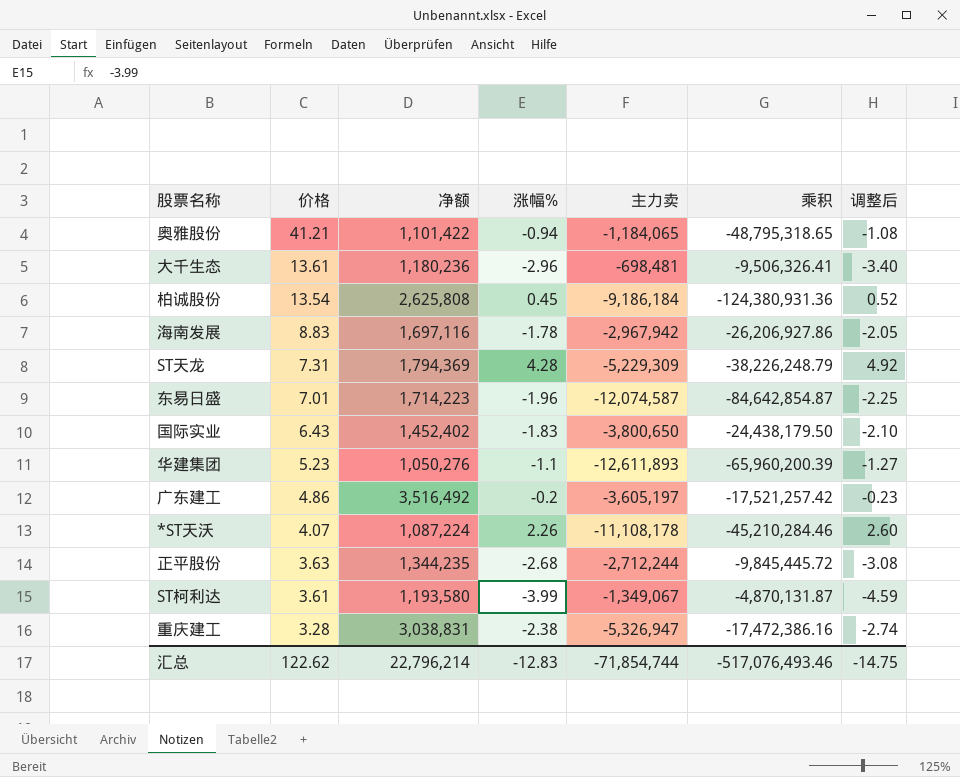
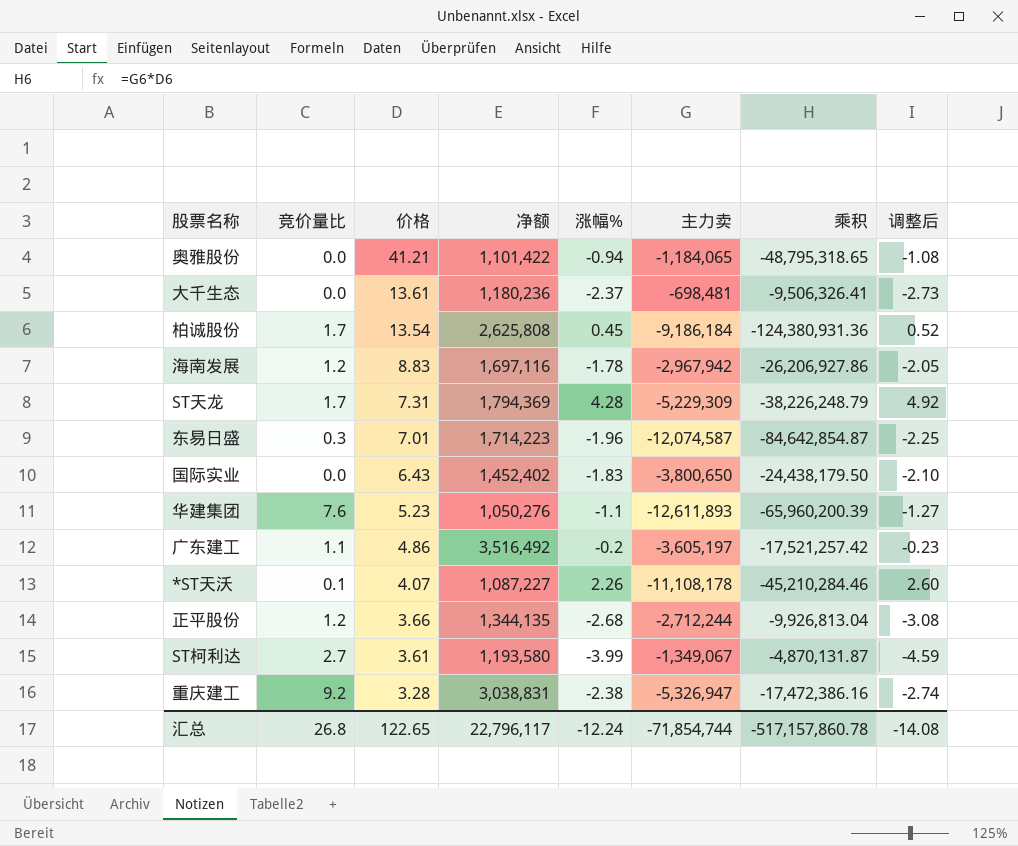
column 竞价量比 | position: none -> 2
大千生态 | 涨幅%: -2.96 -> -2.37
大千生态 | 调整后: -3.40 -> -2.73
*ST天沃 | 净额: 1,087,224 -> 1,087,227
正平股份 | 价格: 3.63 -> 3.66
正平股份 | 净额: 1,344,235 -> 1,344,135
正平股份 | 乘积: -9,845,445.72 -> -9,926,813.04
汇总 | 价格: 122.62 -> 122.65
汇总 | 净额: 22,796,214 -> 22,796,117
汇总 | 涨幅%: -12.83 -> -12.24
汇总 | 乘积: -517,076,493.46 -> -517,157,860.78
汇总 | 调整后: -14.75 -> -14.08

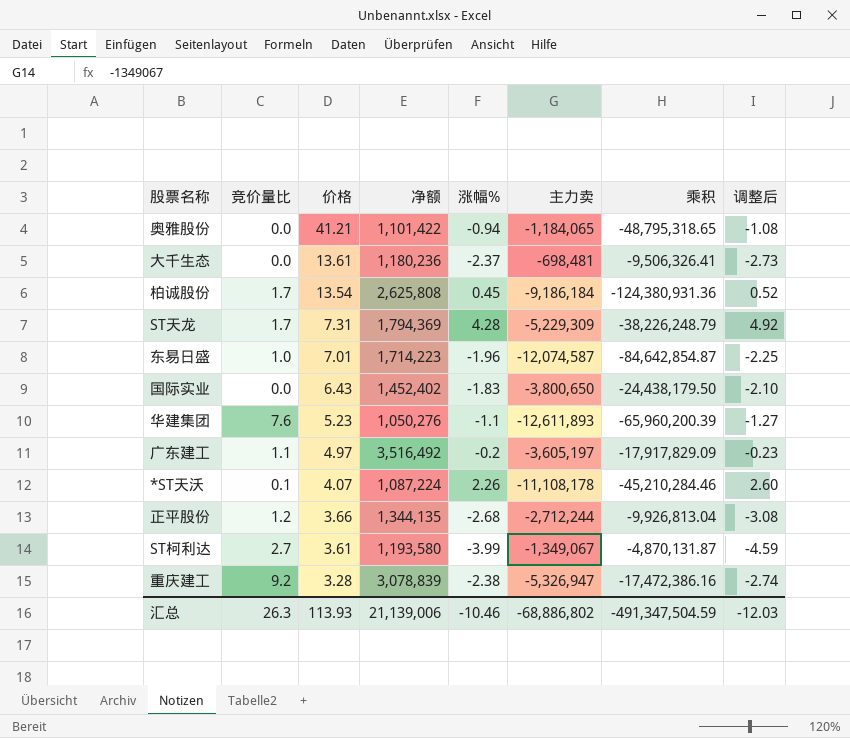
row 海南发展: 1.2 | 8.83 | 1,697,116 | -1.78 | -2,967,942 | -26,206,927.86 | -2.05 -> none
东易日盛 | 竞价量比: 0.3 -> 1.0
广东建工 | 价格: 4.86 -> 4.97
广东建工 | 乘积: -17,521,257.42 -> -17,917,829.09
*ST天沃 | 净额: 1,087,227 -> 1,087,224
重庆建工 | 净额: 3,038,831 -> 3,078,839
汇总 | 竞价量比: 26.8 -> 26.3
汇总 | 价格: 122.65 -> 113.93
汇总 | 净额: 22,796,117 -> 21,139,006
汇总 | 涨幅%: -12.24 -> -10.46
汇总 | 主力卖: -71,854,744 -> -68,886,802
汇总 | 乘积: -517,157,860.78 -> -491,347,504.59
汇总 | 调整后: -14.08 -> -12.03

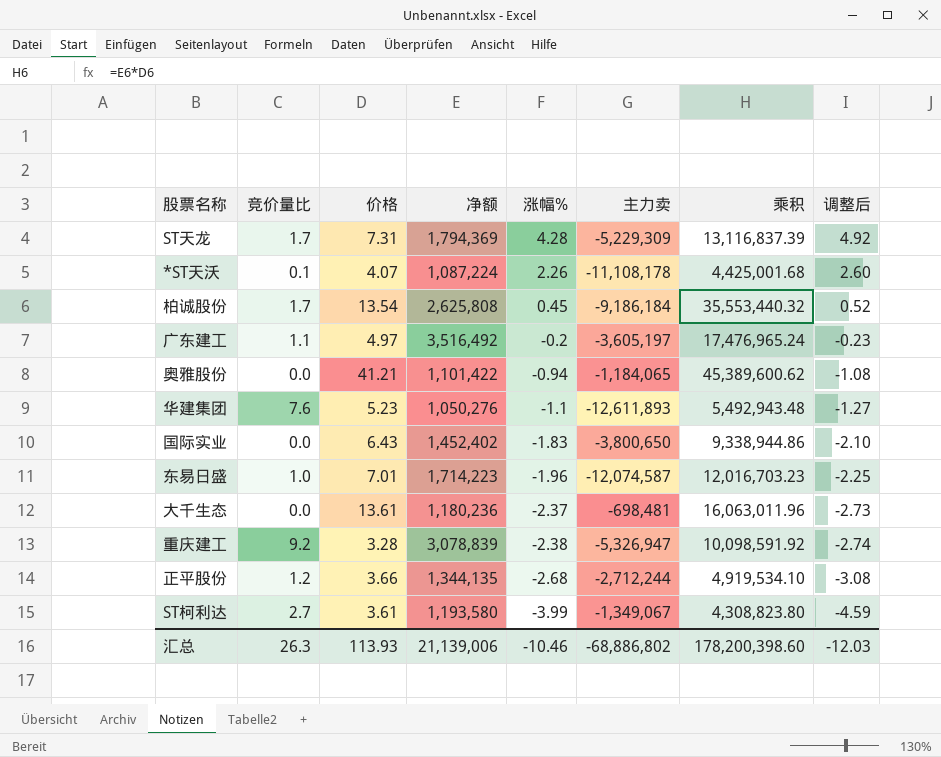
row order: 价格 descending -> 涨幅% descending
column 乘积 | formula: [价格] * [主力卖] -> [价格] * [净额]
汇总 | 乘积: -491,347,504.59 -> 178,200,398.60

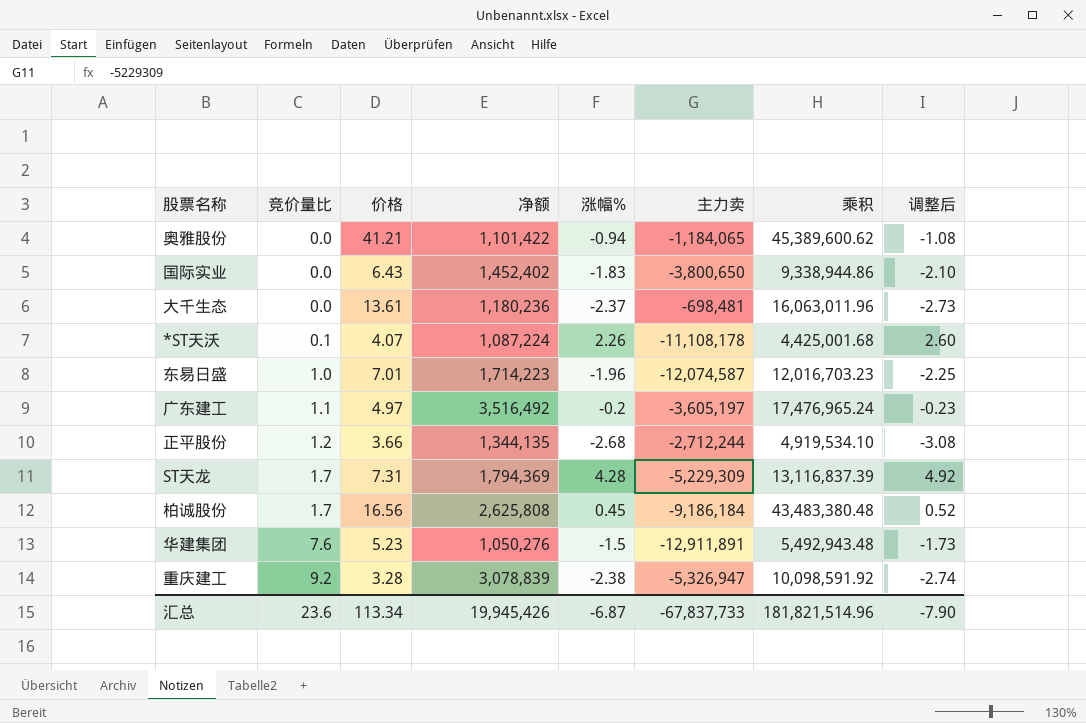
row order: 涨幅% descending -> 竞价量比 ascending
row ST柯利达: 2.7 | 3.61 | 1,193,580 | -3.99 | -1,349,067 | 4,308,823.80 | -4.59 -> none
柏诚股份 | 价格: 13.54 -> 16.56
柏诚股份 | 乘积: 35,553,440.32 -> 43,483,380.48
华建集团 | 涨幅%: -1.1 -> -1.5
华建集团 | 主力卖: -12,611,893 -> -12,911,891
华建集团 | 调整后: -1.27 -> -1.73
汇总 | 竞价量比: 26.3 -> 23.6
汇总 | 价格: 113.93 -> 113.34
汇总 | 净额: 21,139,006 -> 19,945,426
汇总 | 涨幅%: -10.46 -> -6.87
汇总 | 主力卖: -68,886,802 -> -67,837,733
汇总 | 乘积: 178,200,398.60 -> 181,821,514.96
汇总 | 调整后: -12.03 -> -7.90

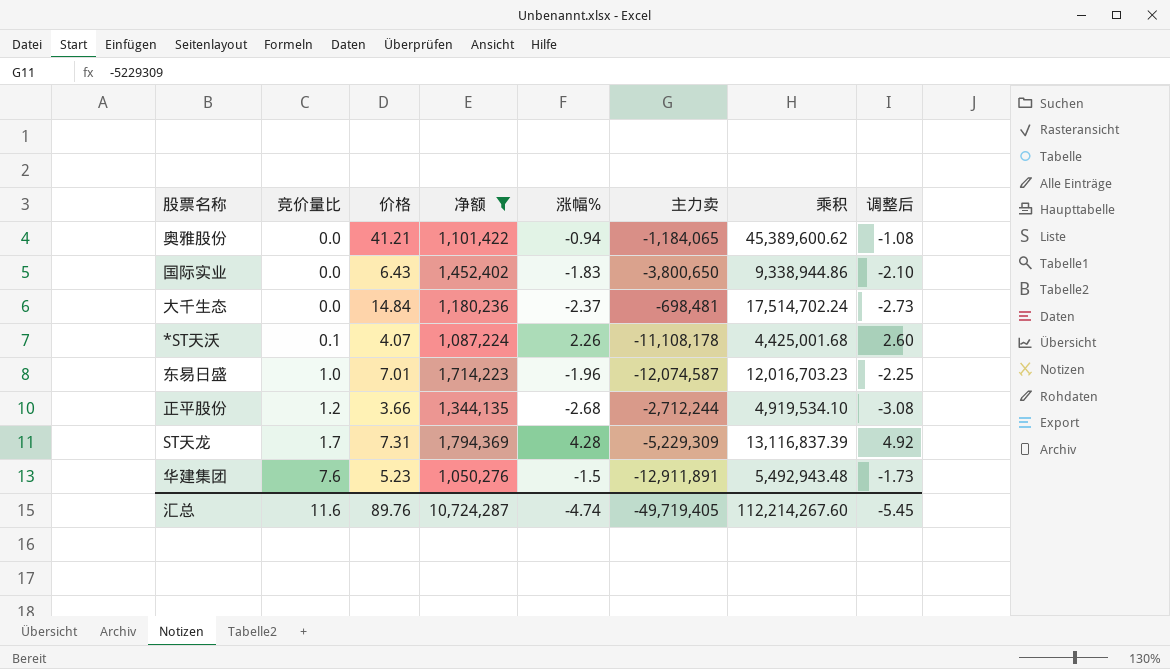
filter: none -> 净额 <= 1,794,369
大千生态 | 价格: 13.61 -> 14.84
大千生态 | 乘积: 16,063,011.96 -> 17,514,702.24
汇总 | 竞价量比: 23.6 -> 11.6
汇总 | 价格: 113.34 -> 89.76
汇总 | 净额: 19,945,426 -> 10,724,287
汇总 | 涨幅%: -6.87 -> -4.74
汇总 | 主力卖: -67,837,733 -> -49,719,405
汇总 | 乘积: 181,821,514.96 -> 112,214,267.60
汇总 | 调整后: -7.90 -> -5.45

